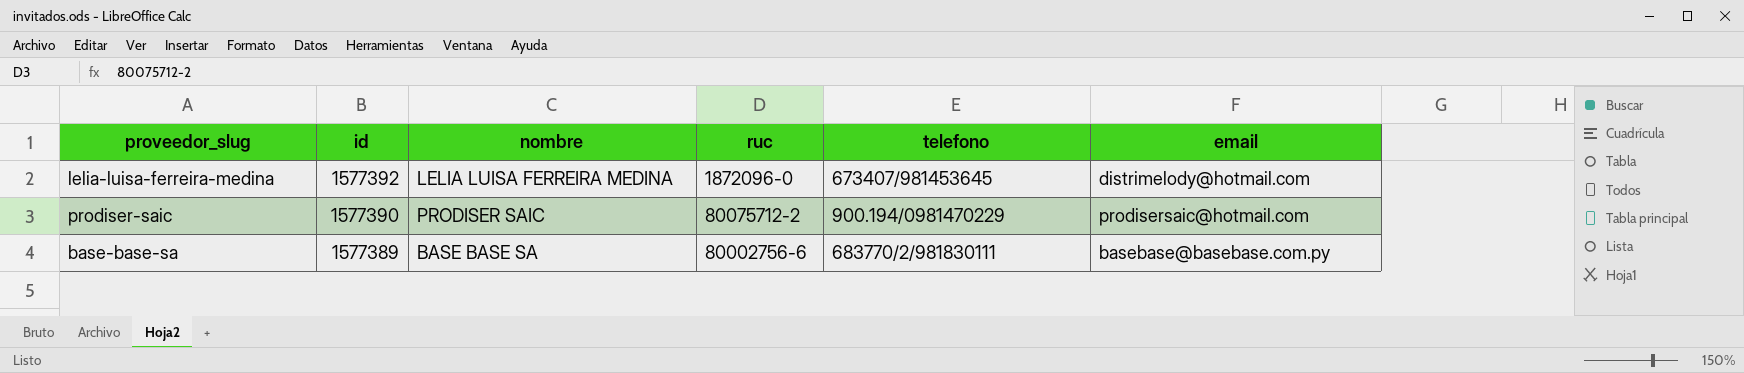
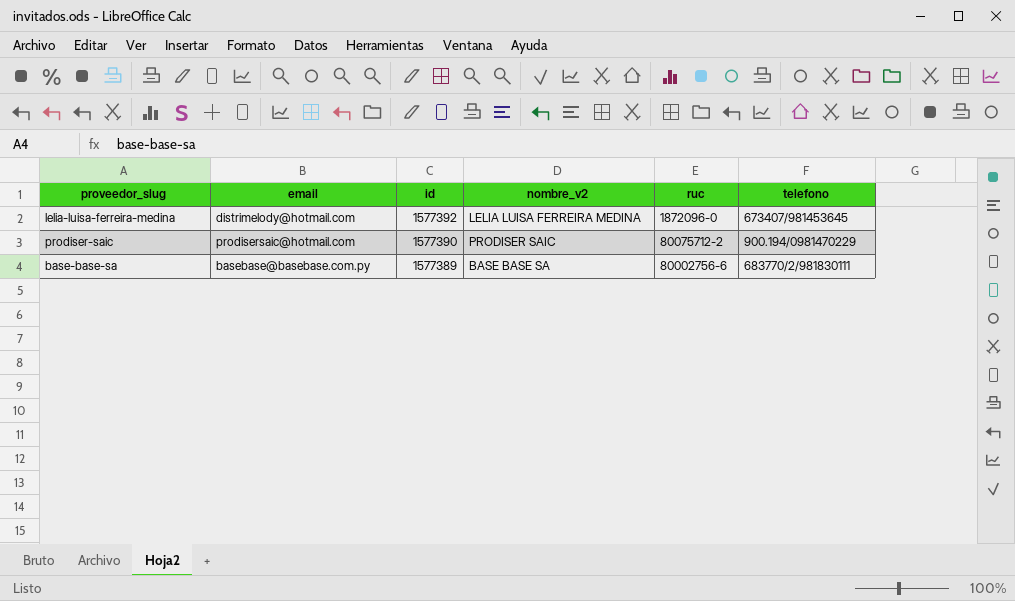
column email | position: 6 -> 2
column name: nombre -> nombre_v2

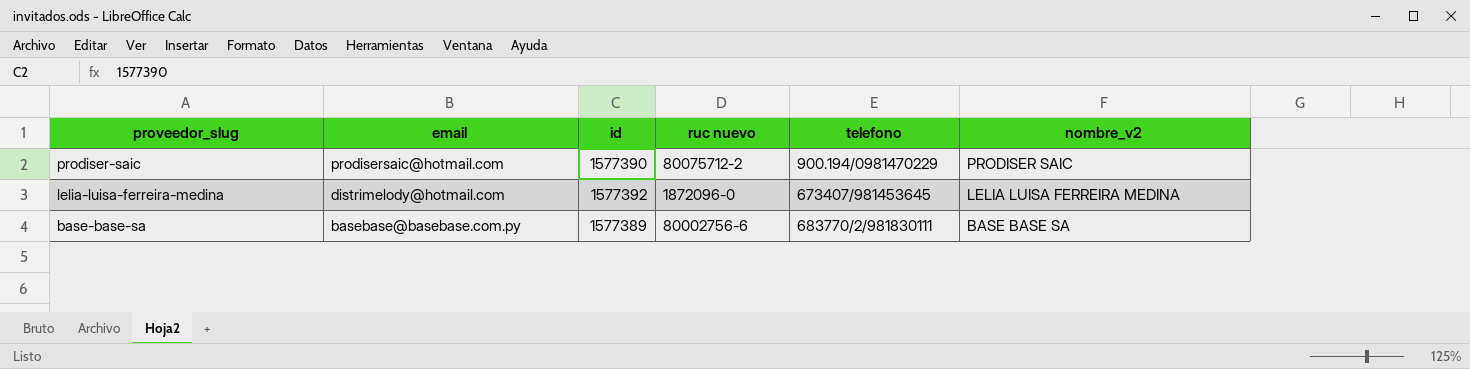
row order: id descending -> proveedor_slug descending
column name: ruc -> ruc nuevo
column nombre_v2 | position: 4 -> 6

